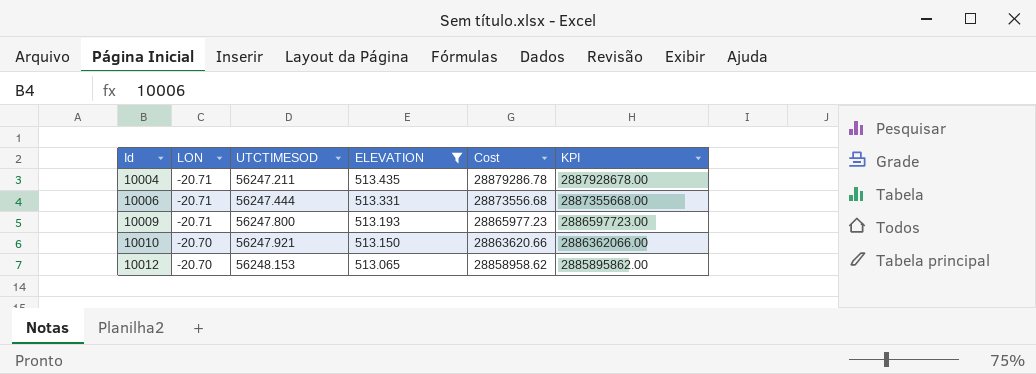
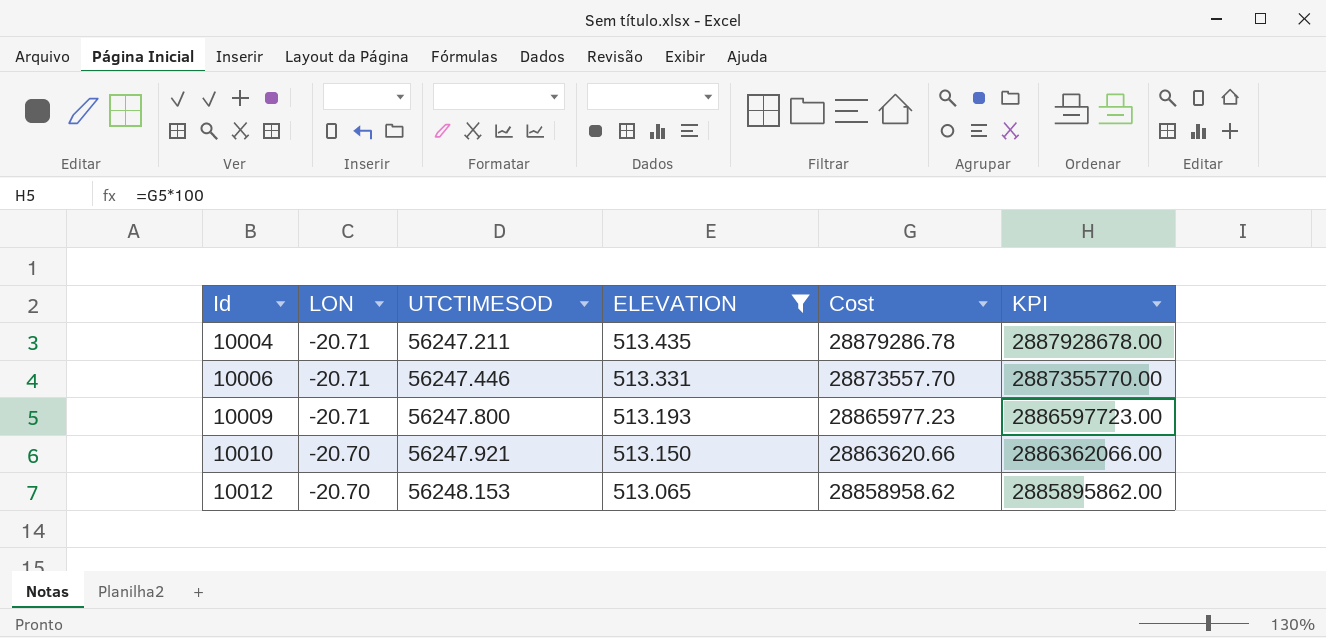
10006 | UTCTIMESOD: 56247.444 -> 56247.446
10006 | Cost: 28873556.68 -> 28873557.70
10006 | KPI: 2887355668.00 -> 2887355770.00

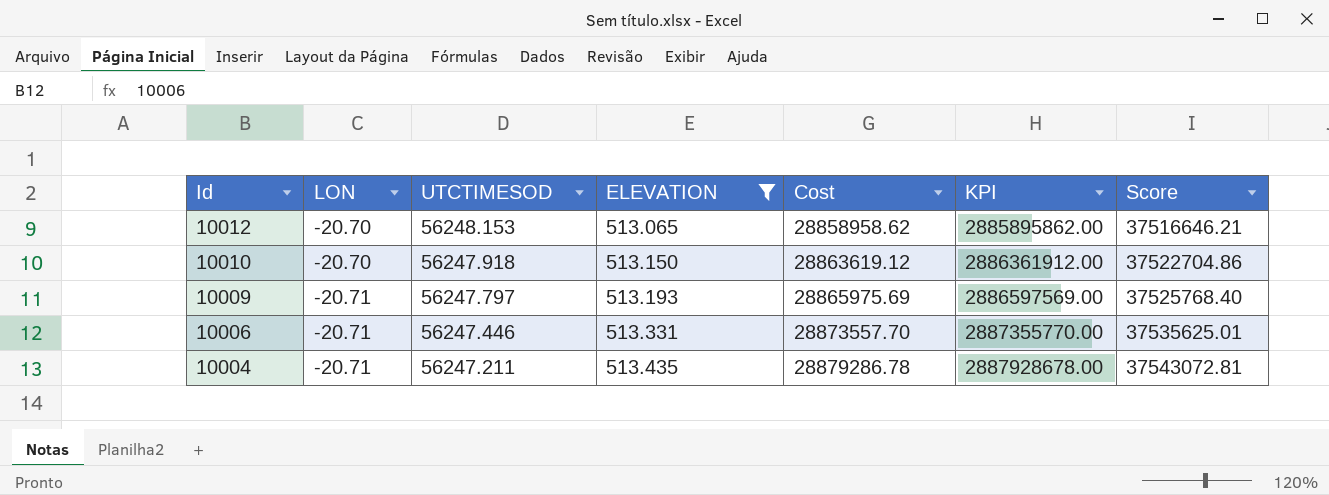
row order: Id ascending -> Id descending
column Score | formula: none -> [Cost] * 1.3
10010 | UTCTIMESOD: 56247.921 -> 56247.918
10010 | Cost: 28863620.66 -> 28863619.12
10010 | KPI: 2886362066.00 -> 2886361912.00
10009 | UTCTIMESOD: 56247.800 -> 56247.797
10009 | Cost: 28865977.23 -> 28865975.69
10009 | KPI: 2886597723.00 -> 2886597569.00

